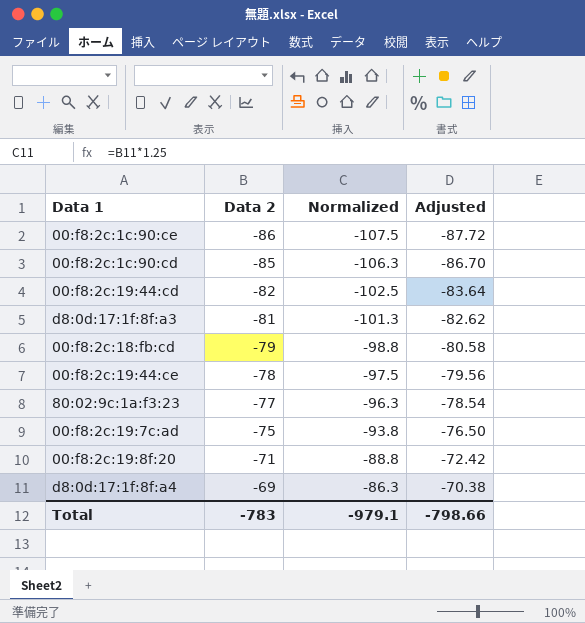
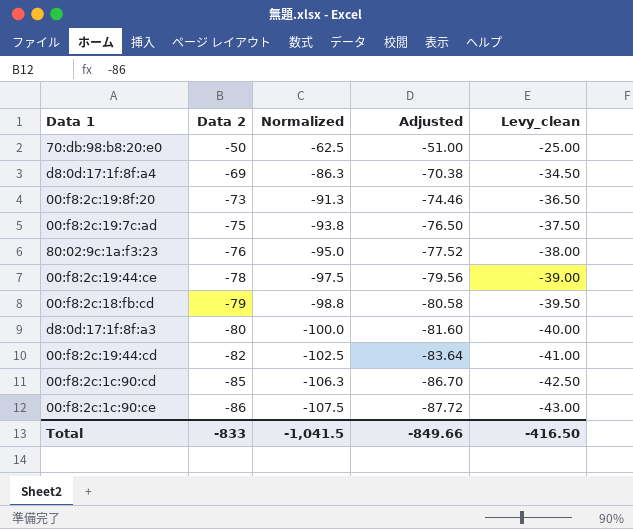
row order: Data 2 ascending -> Data 2 descending
column Levy_clean | formula: none -> [Data 2] * 0.5
row 70:db:98:b8:20:e0: none -> -50 | -62.5 | -51.00 | -25.00
00:f8:2c:19:8f:20 | Data 2: -71 -> -73
00:f8:2c:19:8f:20 | Normalized: -88.8 -> -91.3
00:f8:2c:19:8f:20 | Adjusted: -72.42 -> -74.46
80:02:9c:1a:f3:23 | Data 2: -77 -> -76
80:02:9c:1a:f3:23 | Normalized: -96.3 -> -95.0
80:02:9c:1a:f3:23 | Adjusted: -78.54 -> -77.52
d8:0d:17:1f:8f:a3 | Data 2: -81 -> -80
d8:0d:17:1f:8f:a3 | Normalized: -101.3 -> -100.0
d8:0d:17:1f:8f:a3 | Adjusted: -82.62 -> -81.60
Total | Data 2: -783 -> -833
Total | Normalized: -979.1 -> -1,041.5
Total | Adjusted: -798.66 -> -849.66

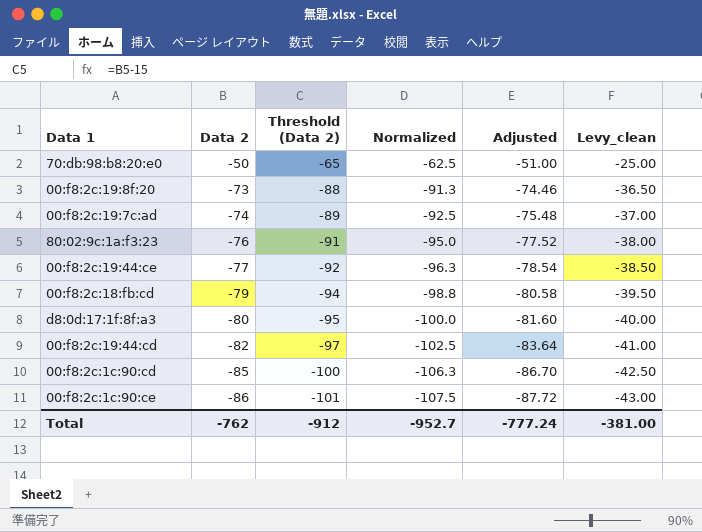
column Threshold (Data 2) | formula: none -> [Data 2] - 15
row d8:0d:17:1f:8f:a4: -69 | -86.3 | -70.38 | -34.50 -> none
00:f8:2c:19:7c:ad | Data 2: -75 -> -74
00:f8:2c:19:7c:ad | Normalized: -93.8 -> -92.5
00:f8:2c:19:7c:ad | Adjusted: -76.50 -> -75.48
00:f8:2c:19:7c:ad | Levy_clean: -37.50 -> -37.00
00:f8:2c:19:44:ce | Data 2: -78 -> -77
00:f8:2c:19:44:ce | Normalized: -97.5 -> -96.3
00:f8:2c:19:44:ce | Adjusted: -79.56 -> -78.54
00:f8:2c:19:44:ce | Levy_clean: -39.00 -> -38.50
Total | Data 2: -833 -> -762
Total | Normalized: -1,041.5 -> -952.7
Total | Adjusted: -849.66 -> -777.24
Total | Levy_clean: -416.50 -> -381.00

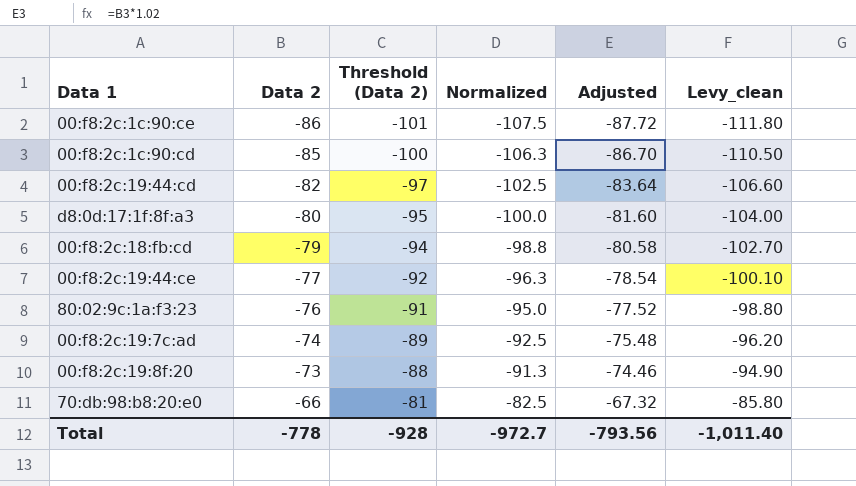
row order: Data 2 descending -> Data 2 ascending
column Levy_clean | formula: [Data 2] * 0.5 -> [Data 2] * 1.3
70:db:98:b8:20:e0 | Data 2: -50 -> -66
70:db:98:b8:20:e0 | Threshold (Data 2): -65 -> -81
70:db:98:b8:20:e0 | Normalized: -62.5 -> -82.5
70:db:98:b8:20:e0 | Adjusted: -51.00 -> -67.32
Total | Data 2: -762 -> -778
Total | Threshold (Data 2): -912 -> -928
Total | Normalized: -952.7 -> -972.7
Total | Adjusted: -777.24 -> -793.56
Total | Levy_clean: -381.00 -> -1,011.40

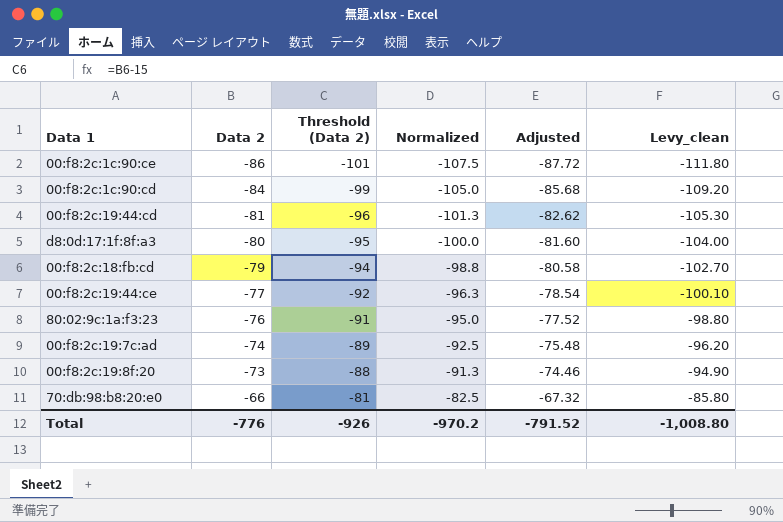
00:f8:2c:1c:90:cd | Data 2: -85 -> -84
00:f8:2c:1c:90:cd | Threshold (Data 2): -100 -> -99
00:f8:2c:1c:90:cd | Normalized: -106.3 -> -105.0
00:f8:2c:1c:90:cd | Adjusted: -86.70 -> -85.68
00:f8:2c:1c:90:cd | Levy_clean: -110.50 -> -109.20
00:f8:2c:19:44:cd | Data 2: -82 -> -81
00:f8:2c:19:44:cd | Threshold (Data 2): -97 -> -96
00:f8:2c:19:44:cd | Normalized: -102.5 -> -101.3
00:f8:2c:19:44:cd | Adjusted: -83.64 -> -82.62
00:f8:2c:19:44:cd | Levy_clean: -106.60 -> -105.30
Total | Data 2: -778 -> -776
Total | Threshold (Data 2): -928 -> -926
Total | Normalized: -972.7 -> -970.2
Total | Adjusted: -793.56 -> -791.52
Total | Levy_clean: -1,011.40 -> -1,008.80

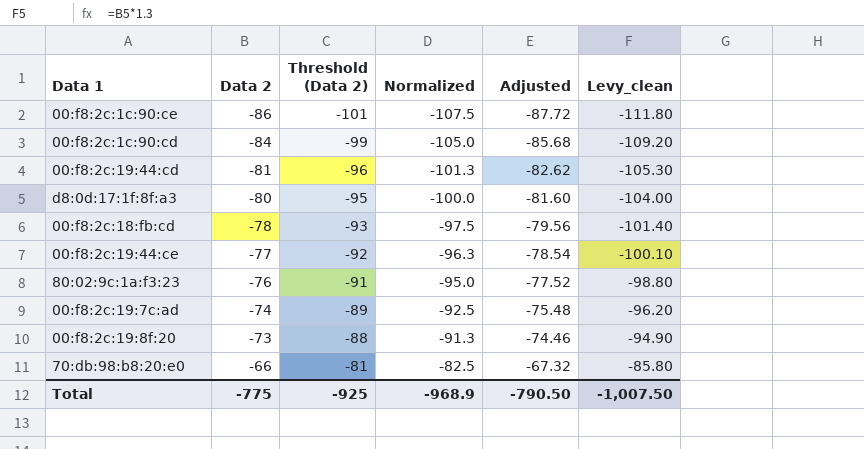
00:f8:2c:18:fb:cd | Data 2: -79 -> -78
00:f8:2c:18:fb:cd | Threshold (Data 2): -94 -> -93
00:f8:2c:18:fb:cd | Normalized: -98.8 -> -97.5
00:f8:2c:18:fb:cd | Adjusted: -80.58 -> -79.56
00:f8:2c:18:fb:cd | Levy_clean: -102.70 -> -101.40
Total | Data 2: -776 -> -775
Total | Threshold (Data 2): -926 -> -925
Total | Normalized: -970.2 -> -968.9
Total | Adjusted: -791.52 -> -790.50
Total | Levy_clean: -1,008.80 -> -1,007.50

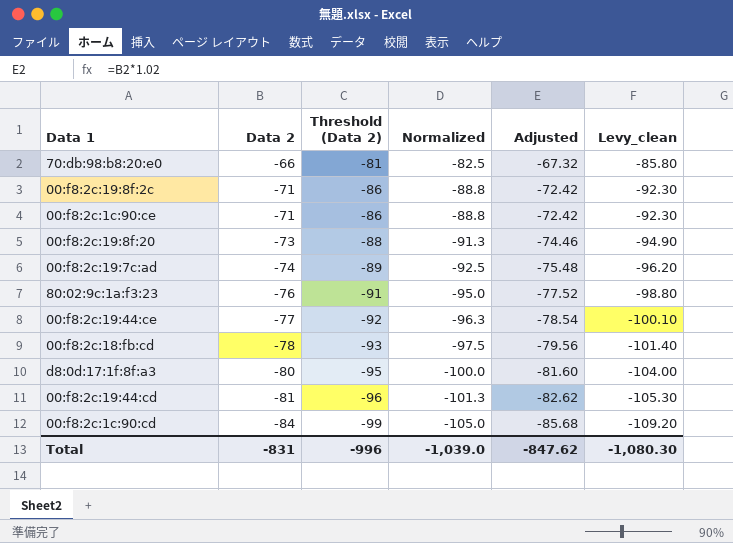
row order: Data 2 ascending -> Data 2 descending
row 00:f8:2c:19:8f:2c: none -> -71 | -86 | -88.8 | -72.42 | -92.30
00:f8:2c:1c:90:ce | Data 2: -86 -> -71
00:f8:2c:1c:90:ce | Threshold (Data 2): -101 -> -86
00:f8:2c:1c:90:ce | Normalized: -107.5 -> -88.8
00:f8:2c:1c:90:ce | Adjusted: -87.72 -> -72.42
00:f8:2c:1c:90:ce | Levy_clean: -111.80 -> -92.30
Total | Data 2: -775 -> -831
Total | Threshold (Data 2): -925 -> -996
Total | Normalized: -968.9 -> -1,039.0
Total | Adjusted: -790.50 -> -847.62
Total | Levy_clean: -1,007.50 -> -1,080.30

